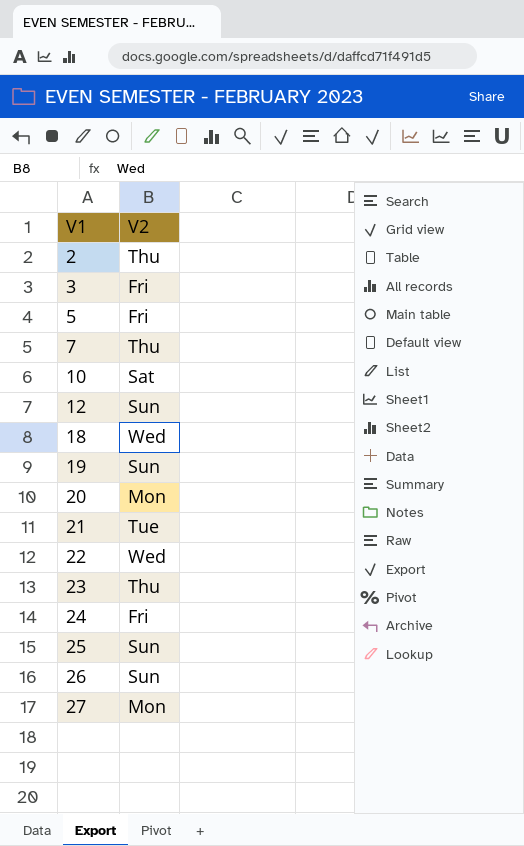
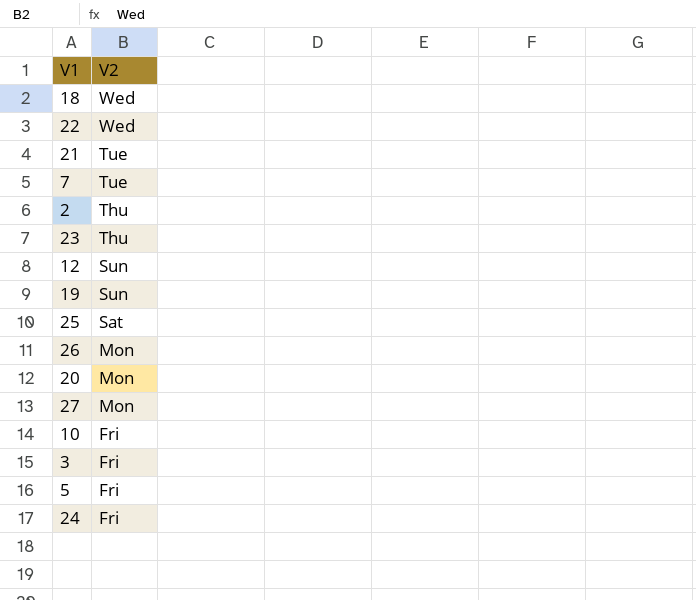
row order: V1 ascending -> V2 descending
7 | V2: Thu -> Tue
25 | V2: Sun -> Sat
26 | V2: Sun -> Mon
10 | V2: Sat -> Fri

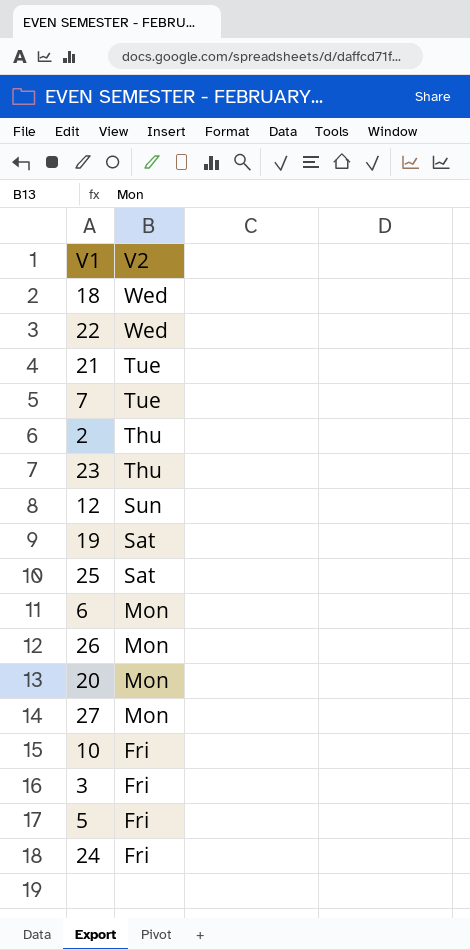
19 | V2: Sun -> Sat
row 6: none -> Mon

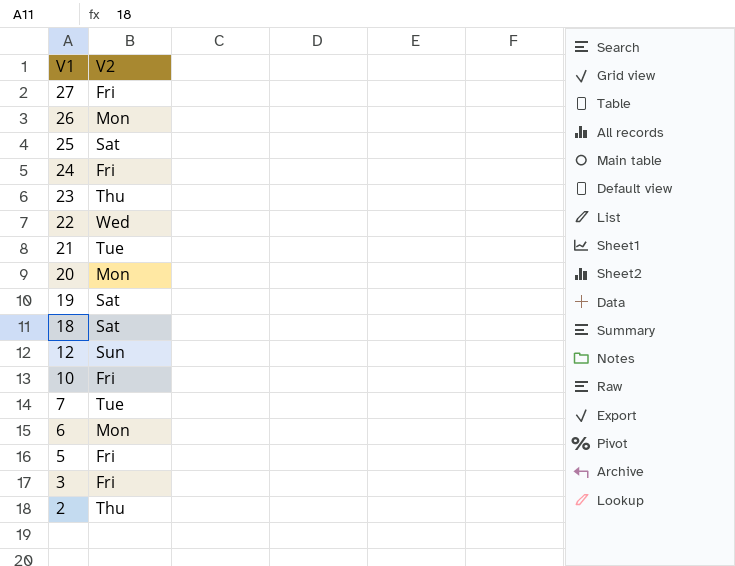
row order: V2 descending -> V1 descending
27 | V2: Mon -> Fri
18 | V2: Wed -> Sat

